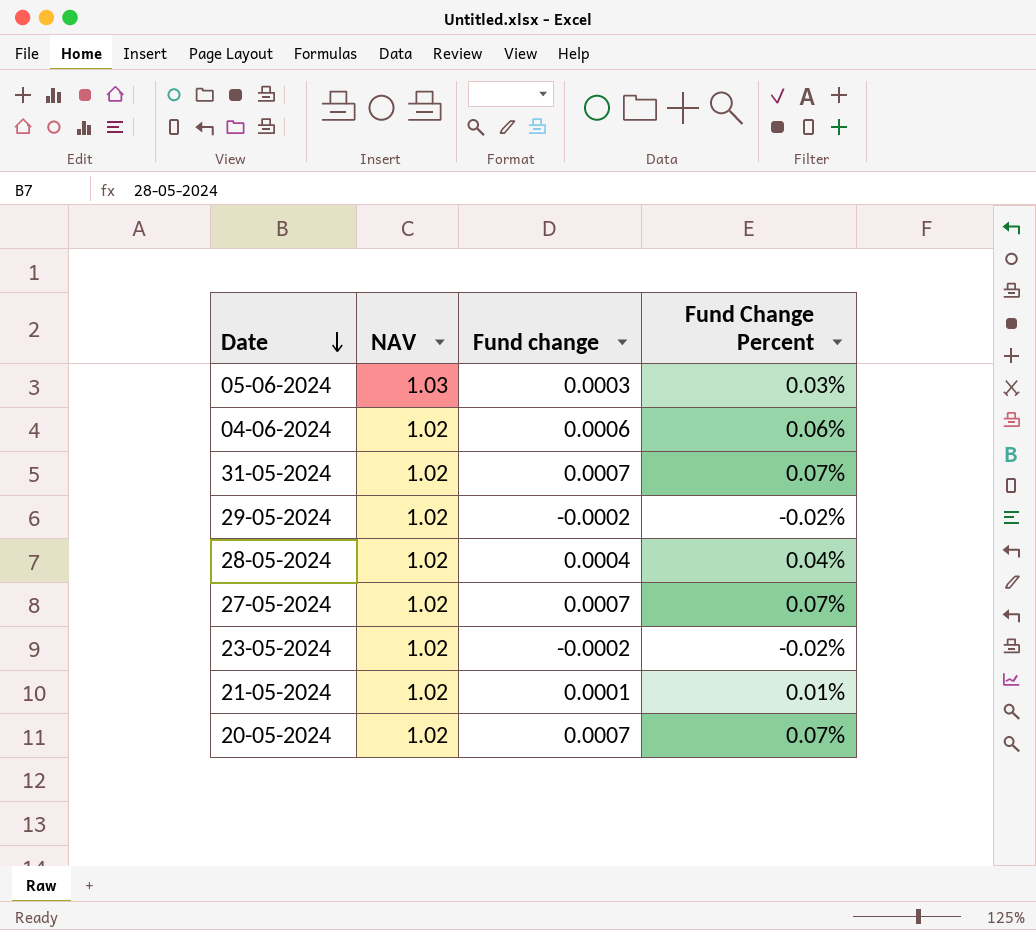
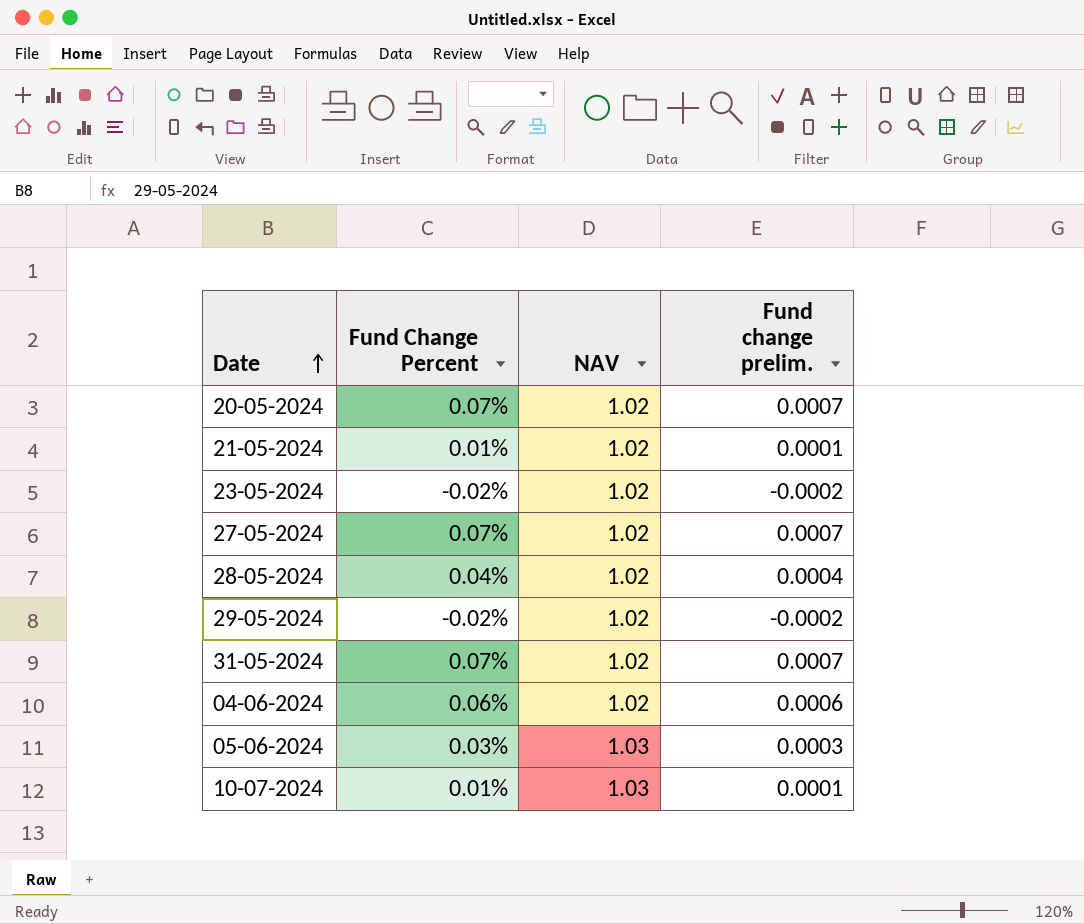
row order: Date descending -> Date ascending
column Fund Change Percent | position: 4 -> 2
column name: Fund change -> Fund change prelim.
row 10-07-2024: none -> 0.01% | 1.03 | 0.0001

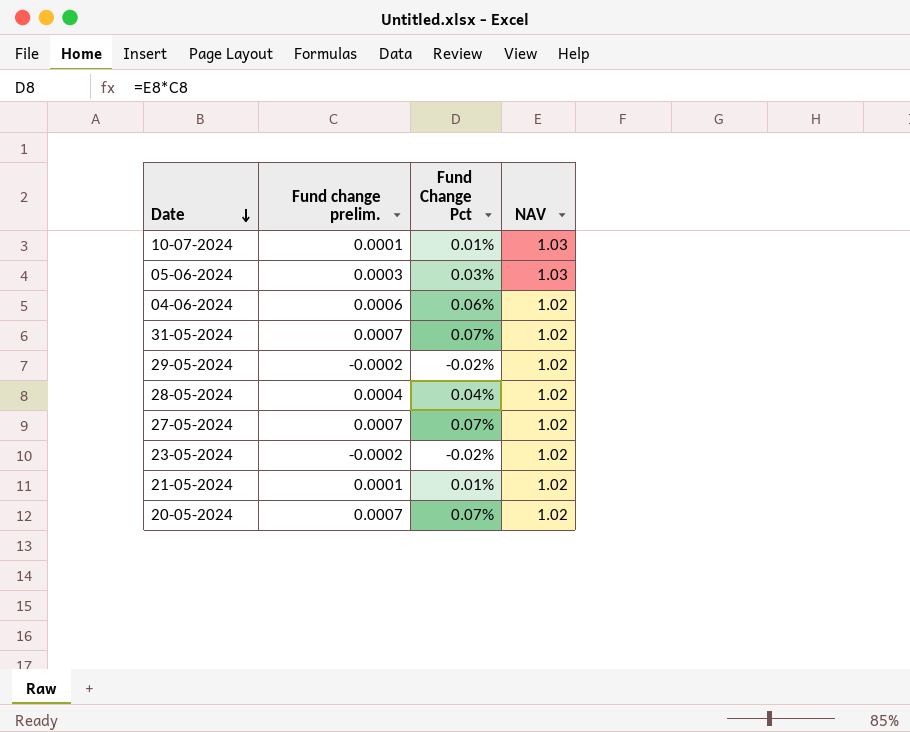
row order: Date ascending -> Date descending
column Fund change prelim. | position: 4 -> 2
column name: Fund Change Percent -> Fund Change Pct

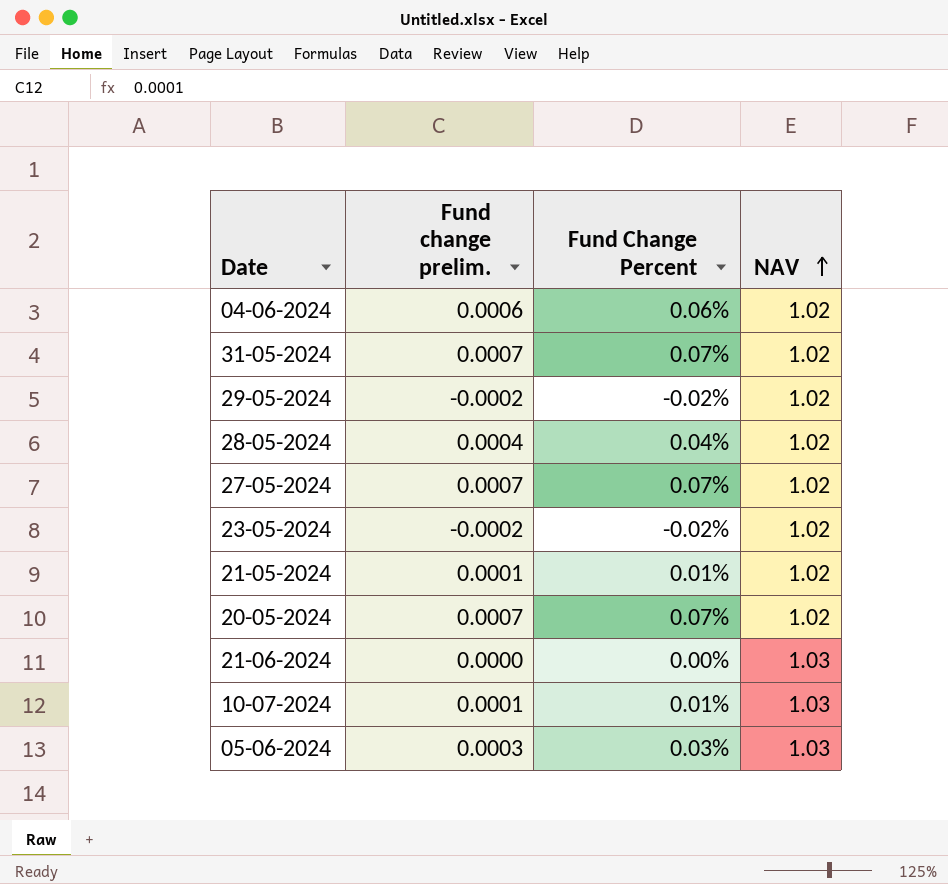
row order: Date descending -> NAV ascending
column name: Fund Change Pct -> Fund Change Percent
row 21-06-2024: none -> 0.0000 | 0.00% | 1.03

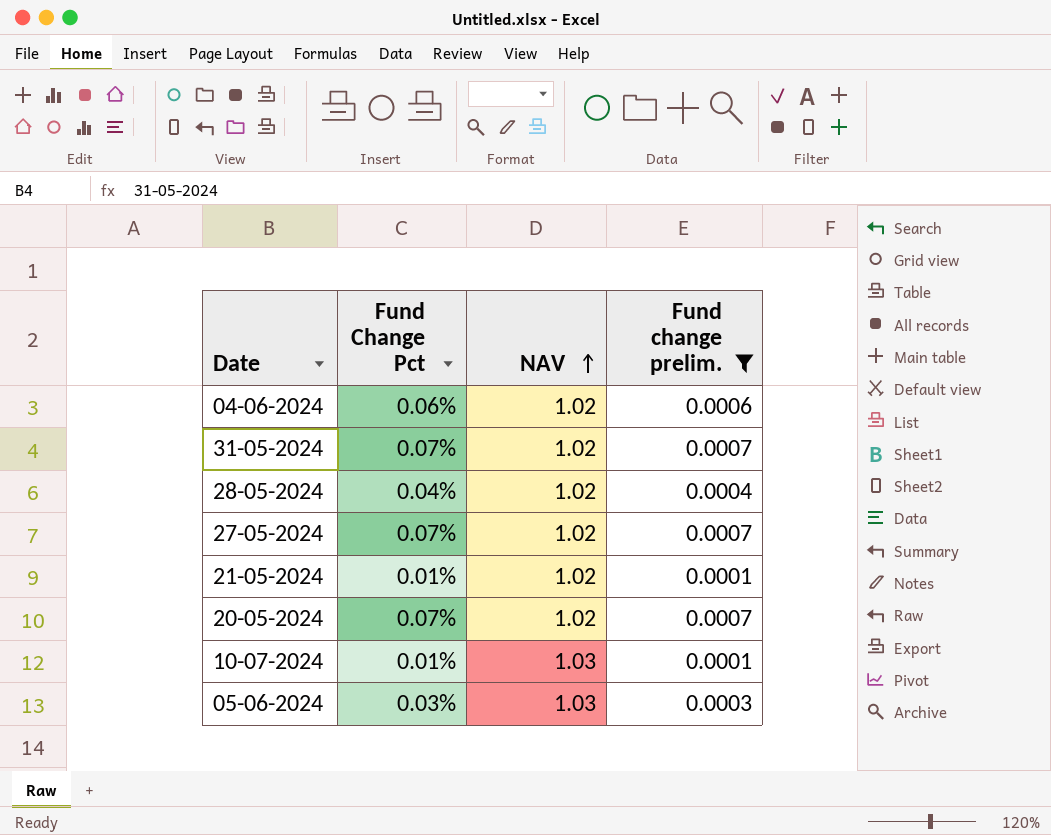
filter: none -> Fund change prelim. >= 0.0001
column name: Fund Change Percent -> Fund Change Pct
column Fund change prelim. | position: 2 -> 4

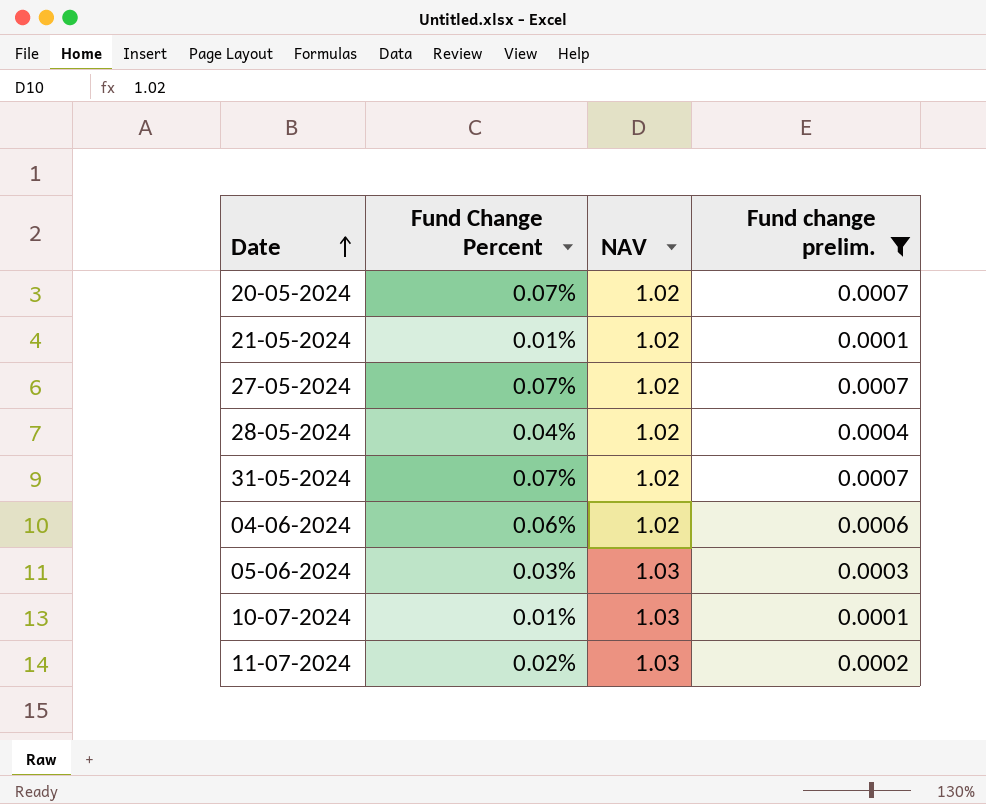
row order: NAV ascending -> Date ascending
column name: Fund Change Pct -> Fund Change Percent
row 11-07-2024: none -> 0.02% | 1.03 | 0.0002

